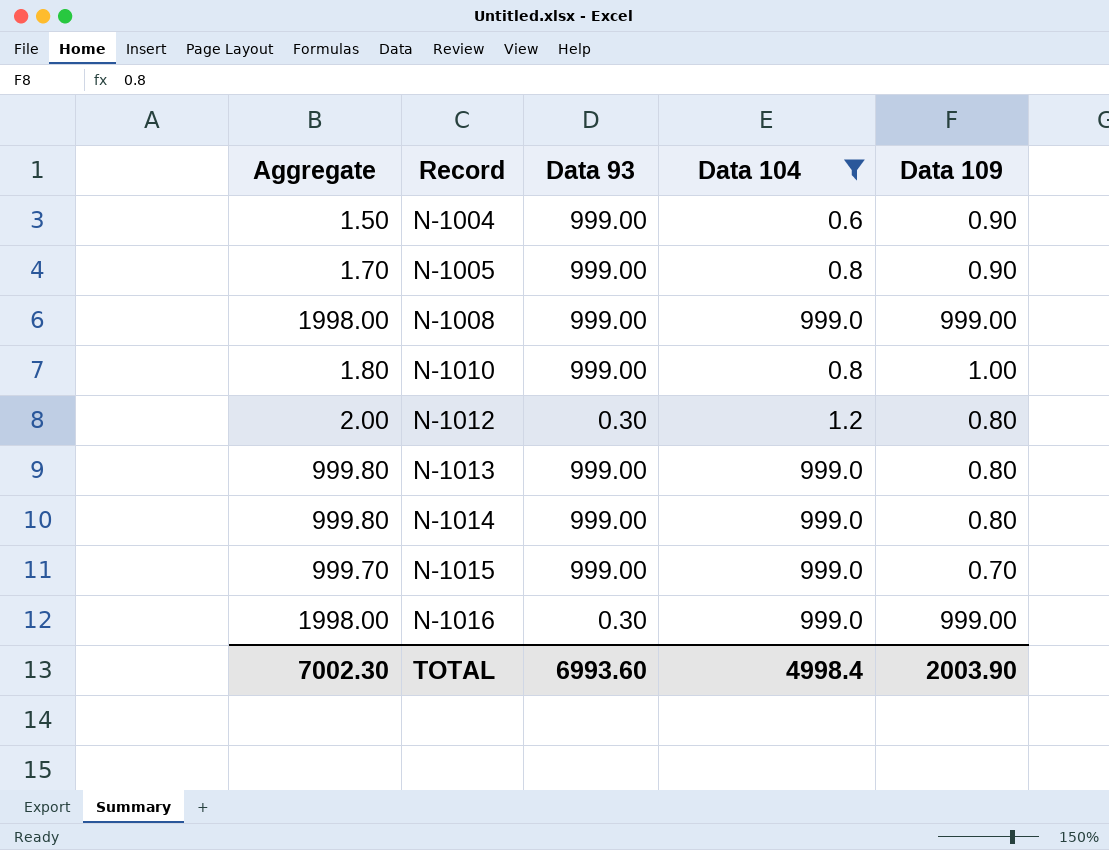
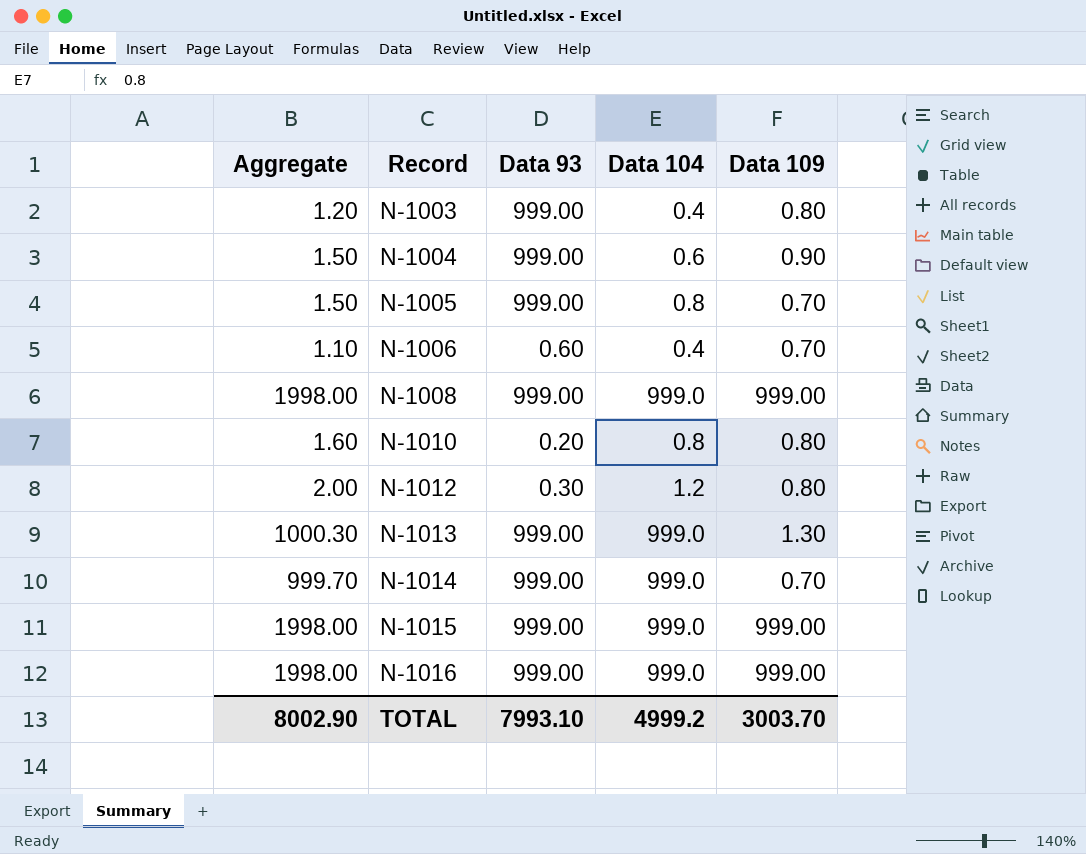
filter: Data 104 != 0.4 -> none
N-1005 | Aggregate: 1.70 -> 1.50
N-1005 | Data 109: 0.90 -> 0.70
N-1010 | Aggregate: 1.80 -> 1.60
N-1010 | Data 93: 999.00 -> 0.20
N-1010 | Data 109: 1.00 -> 0.80
N-1013 | Aggregate: 999.80 -> 1000.30
N-1013 | Data 109: 0.80 -> 1.30
N-1014 | Aggregate: 999.80 -> 999.70
N-1014 | Data 109: 0.80 -> 0.70
N-1015 | Aggregate: 999.70 -> 1998.00
N-1015 | Data 109: 0.70 -> 999.00
N-1016 | Data 93: 0.30 -> 999.00
TOTAL | Aggregate: 7002.30 -> 8002.90
TOTAL | Data 93: 6993.60 -> 7993.10
TOTAL | Data 104: 4998.4 -> 4999.2
TOTAL | Data 109: 2003.90 -> 3003.70

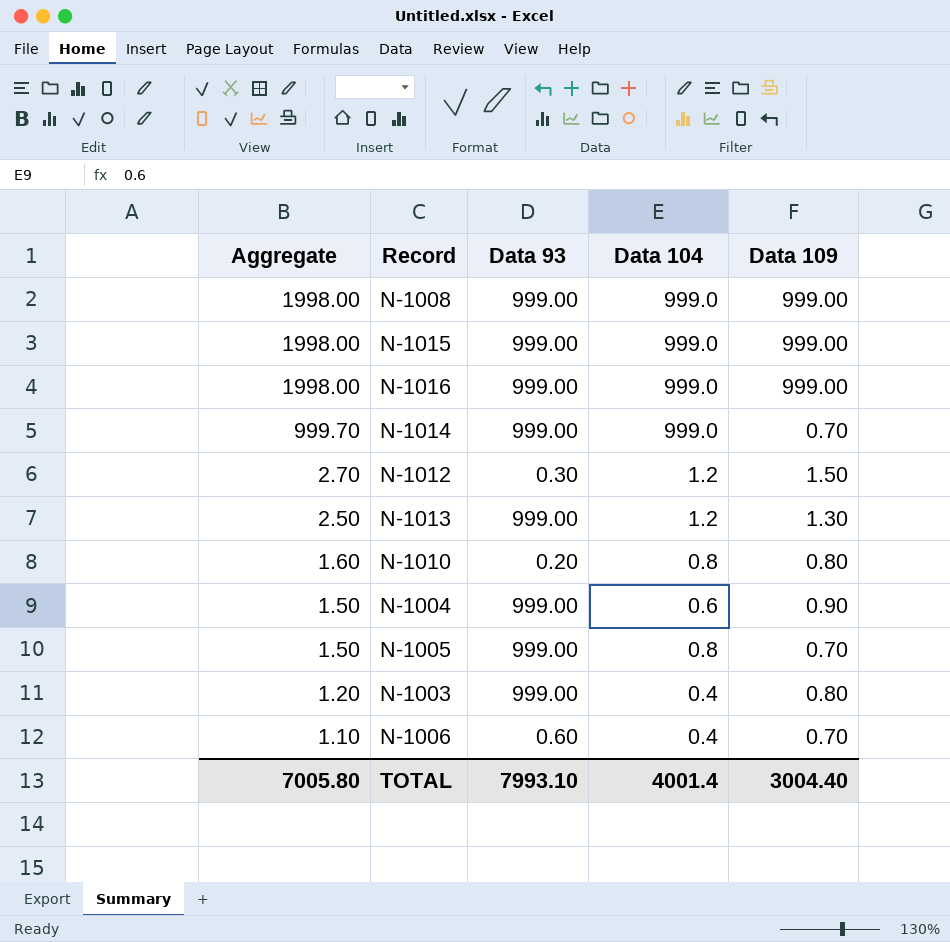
row order: Record ascending -> Aggregate descending
N-1012 | Aggregate: 2.00 -> 2.70
N-1012 | Data 109: 0.80 -> 1.50
N-1013 | Aggregate: 1000.30 -> 2.50
N-1013 | Data 104: 999.0 -> 1.2
TOTAL | Aggregate: 8002.90 -> 7005.80
TOTAL | Data 104: 4999.2 -> 4001.4
TOTAL | Data 109: 3003.70 -> 3004.40

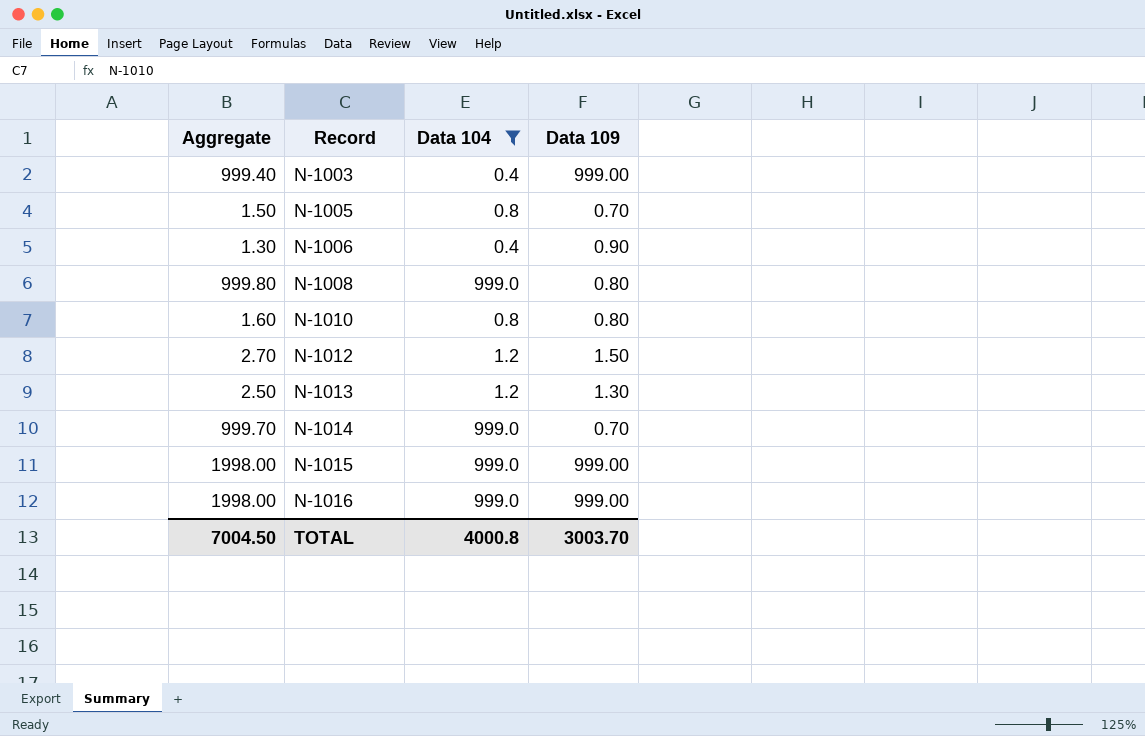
filter: none -> Data 104 != 0.6
row order: Aggregate descending -> Record ascending
column Data 93 | position: 3 -> none
N-1003 | Aggregate: 1.20 -> 999.40
N-1003 | Data 109: 0.80 -> 999.00
N-1006 | Aggregate: 1.10 -> 1.30
N-1006 | Data 109: 0.70 -> 0.90
N-1008 | Aggregate: 1998.00 -> 999.80
N-1008 | Data 109: 999.00 -> 0.80
TOTAL | Aggregate: 7005.80 -> 7004.50
TOTAL | Data 104: 4001.4 -> 4000.8
TOTAL | Data 109: 3004.40 -> 3003.70

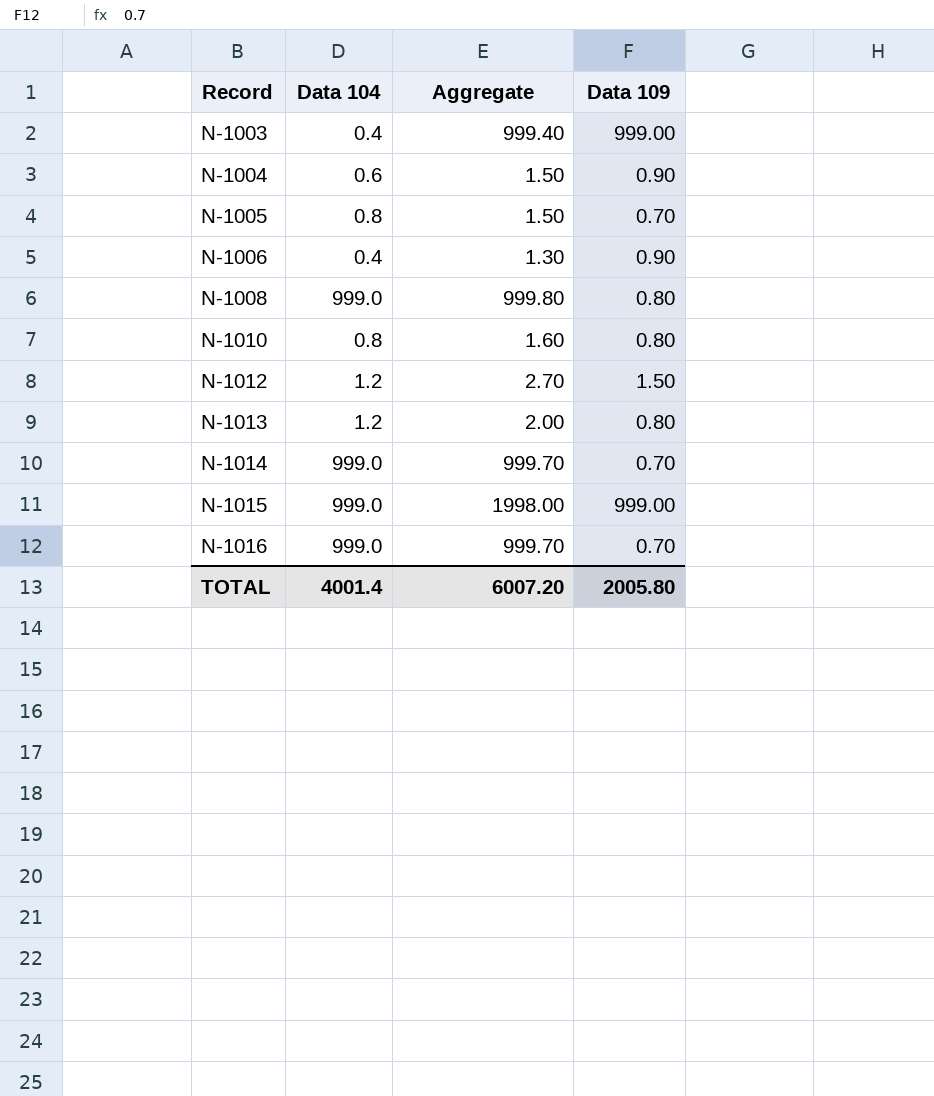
filter: Data 104 != 0.6 -> none
column Aggregate | position: 1 -> 3
N-1013 | Aggregate: 2.50 -> 2.00
N-1013 | Data 109: 1.30 -> 0.80
N-1016 | Aggregate: 1998.00 -> 999.70
N-1016 | Data 109: 999.00 -> 0.70
TOTAL | Data 104: 4000.8 -> 4001.4
TOTAL | Aggregate: 7004.50 -> 6007.20
TOTAL | Data 109: 3003.70 -> 2005.80

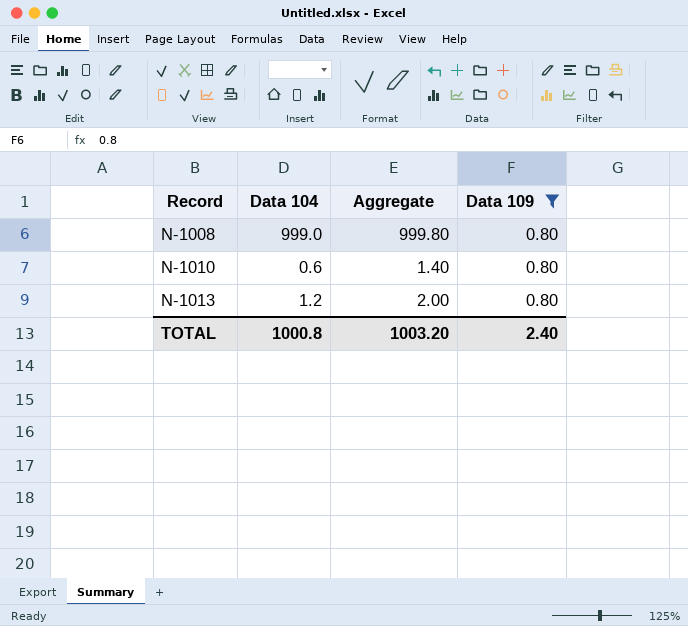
filter: none -> Data 109 = 0.80
N-1010 | Data 104: 0.8 -> 0.6
N-1010 | Aggregate: 1.60 -> 1.40
TOTAL | Data 104: 4001.4 -> 1000.8
TOTAL | Aggregate: 6007.20 -> 1003.20
TOTAL | Data 109: 2005.80 -> 2.40

